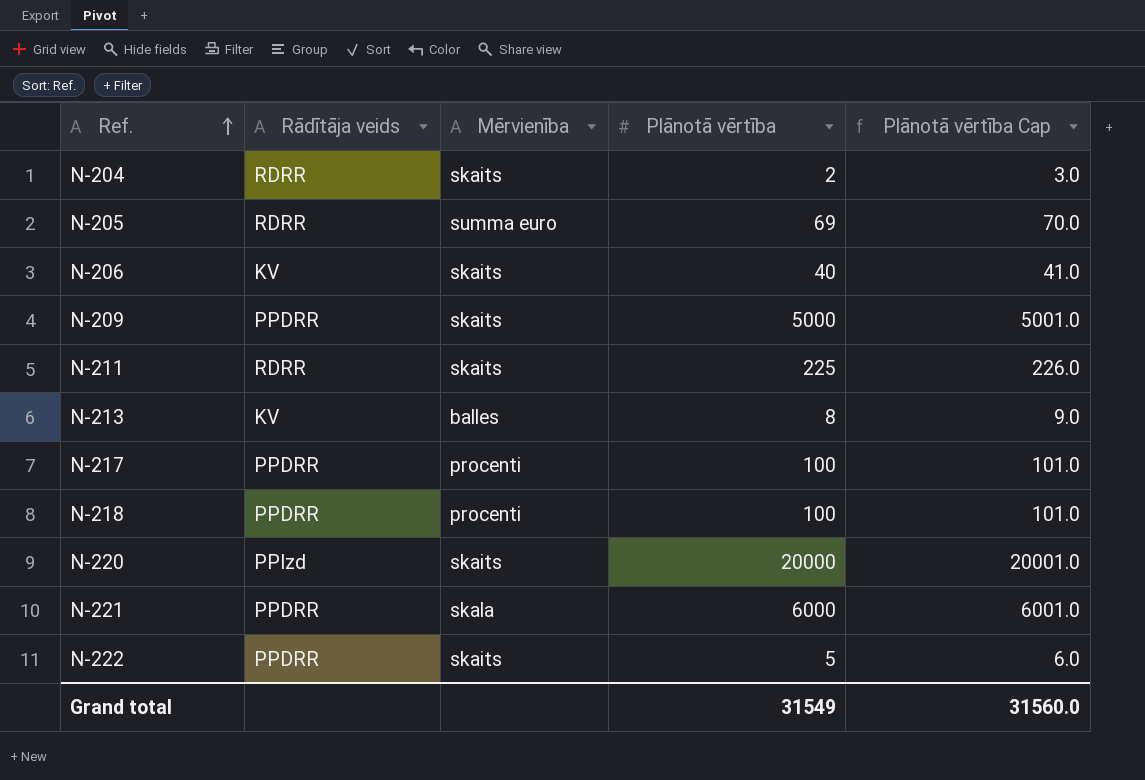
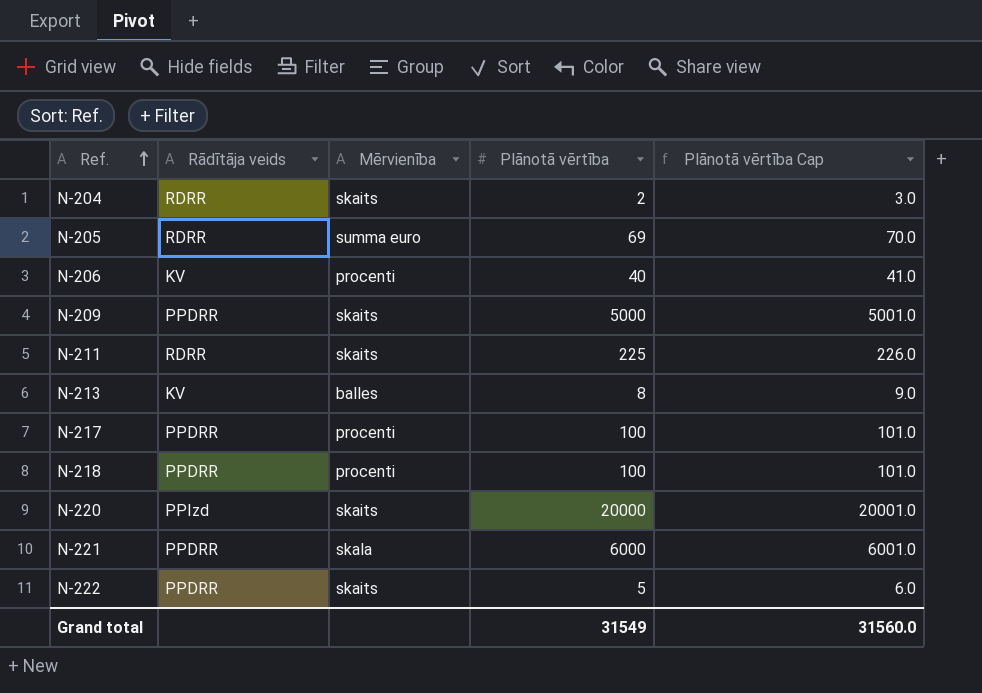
N-206 | Mērvienība: skaits -> procenti

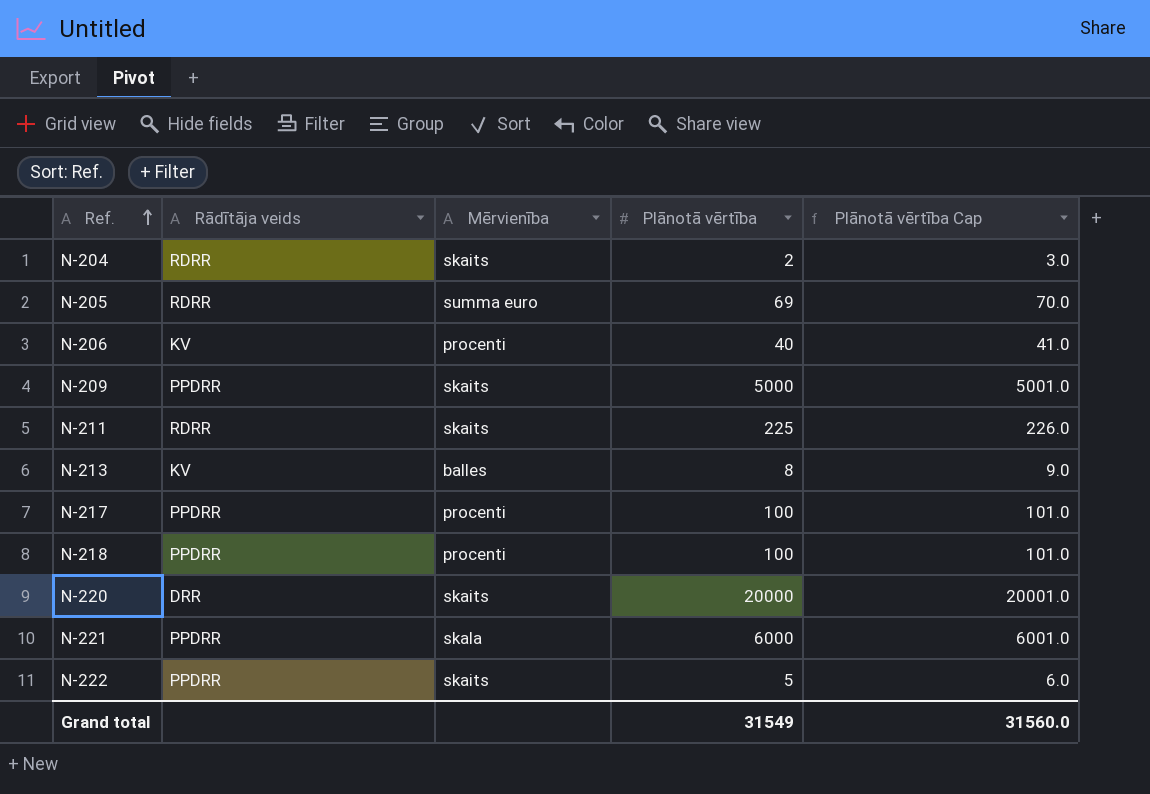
N-220 | Rādītāja veids: PPIzd -> DRR

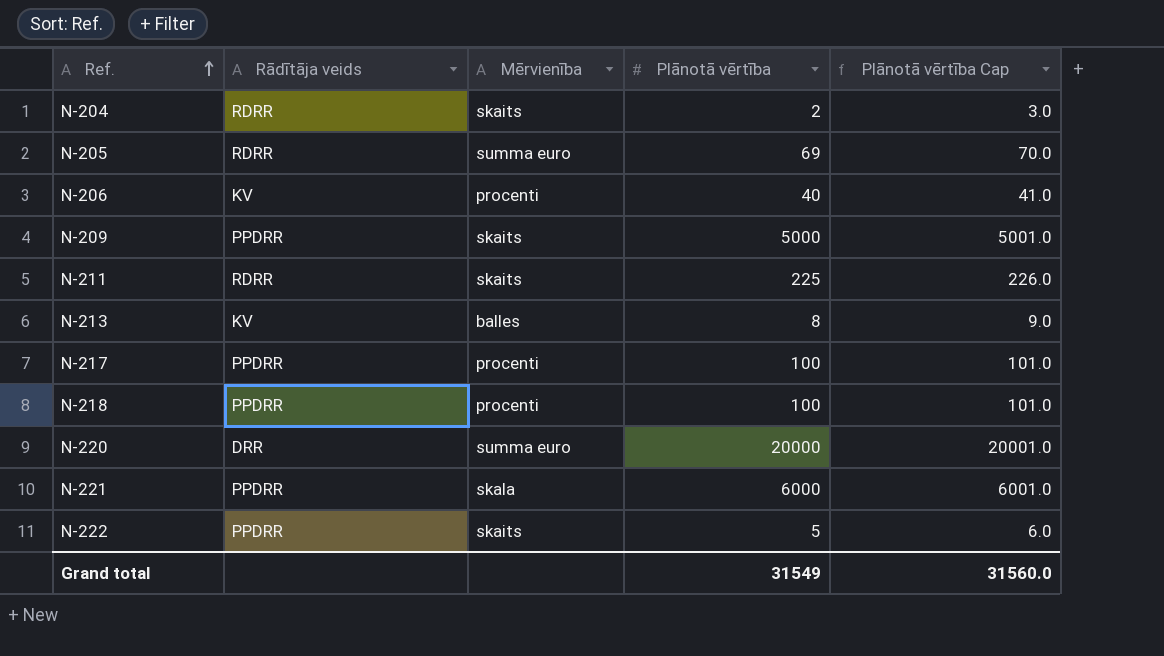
N-220 | Mērvienība: skaits -> summa euro

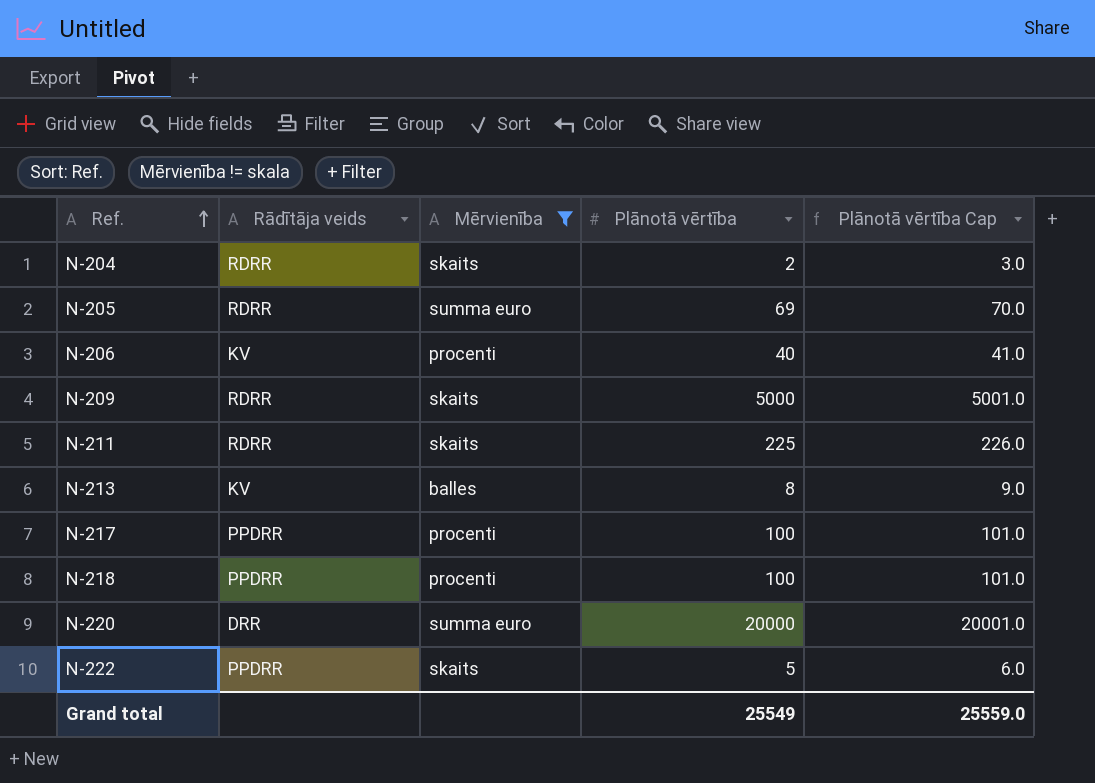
filter: none -> Mērvienība != skala
N-209 | Rādītāja veids: PPDRR -> RDRR
Grand total | Plānotā vērtība: 31549 -> 25549
Grand total | Plānotā vērtība Cap: 31560.0 -> 25559.0

